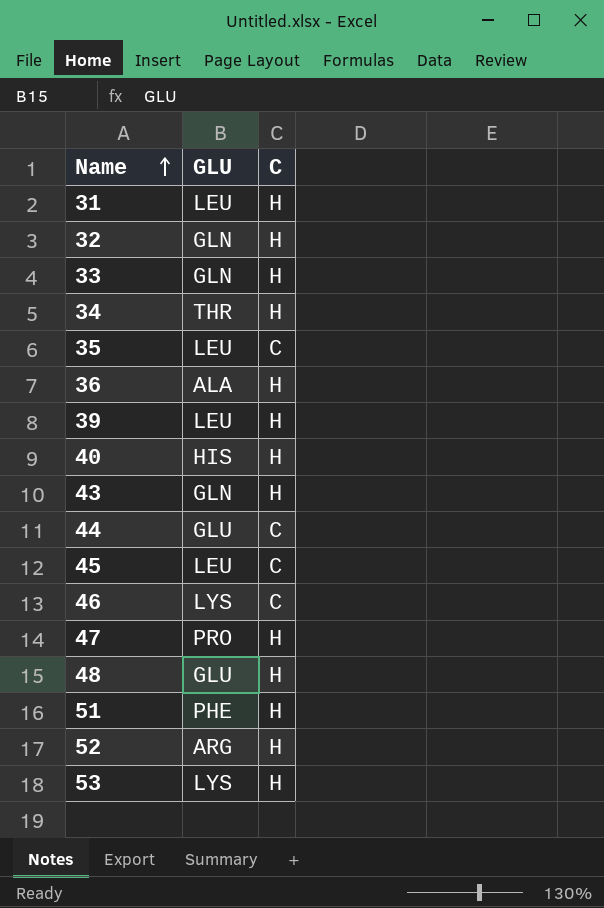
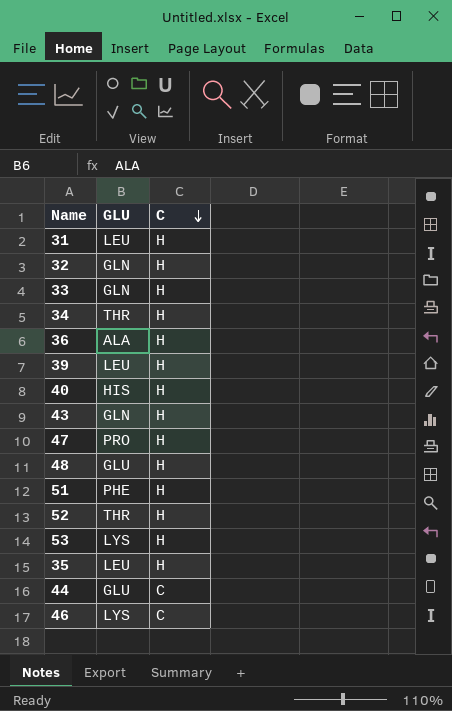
row order: Name ascending -> C descending
row 45: LEU | C -> none
52 | GLU: ARG -> THR
35 | C: C -> H

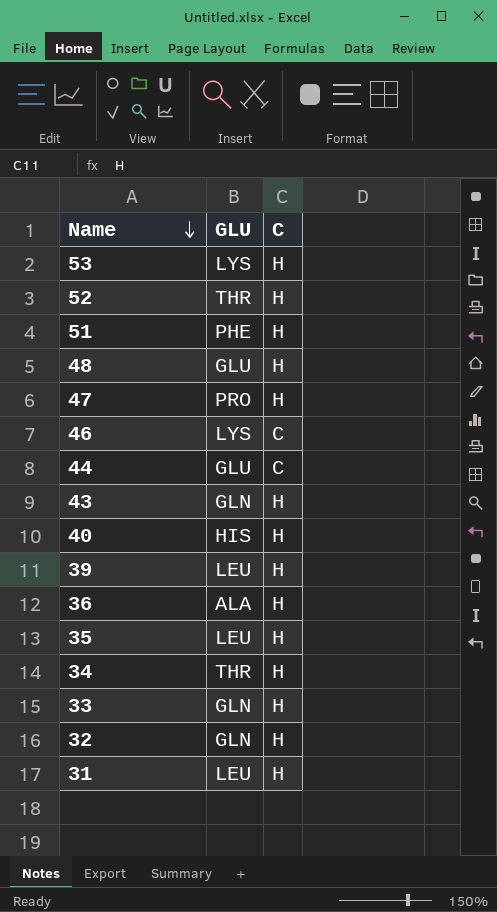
row order: C descending -> Name descending

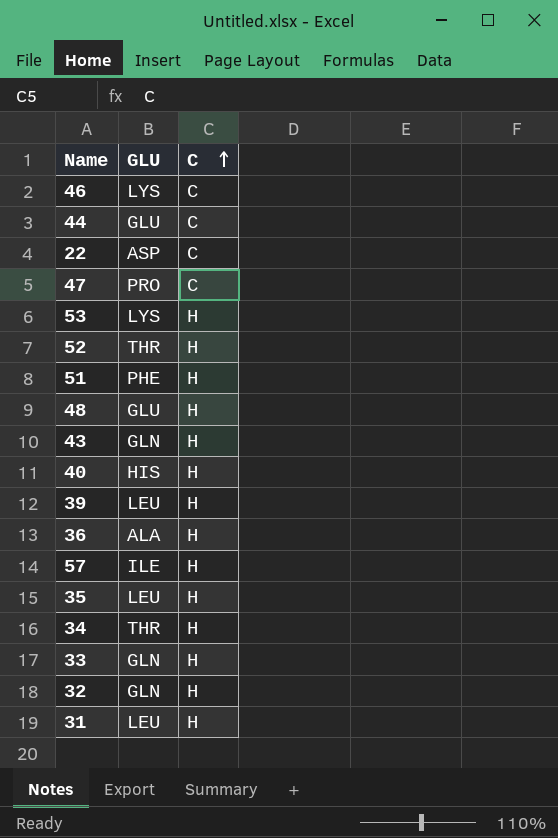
row order: Name descending -> C ascending
row 22: none -> ASP | C
47 | C: H -> C
row 57: none -> ILE | H

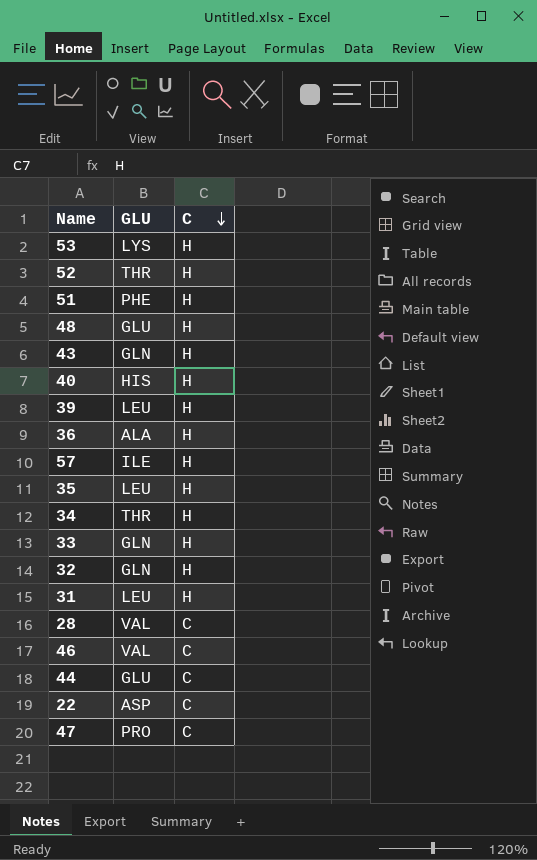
row order: C ascending -> C descending
row 28: none -> VAL | C
46 | GLU: LYS -> VAL

